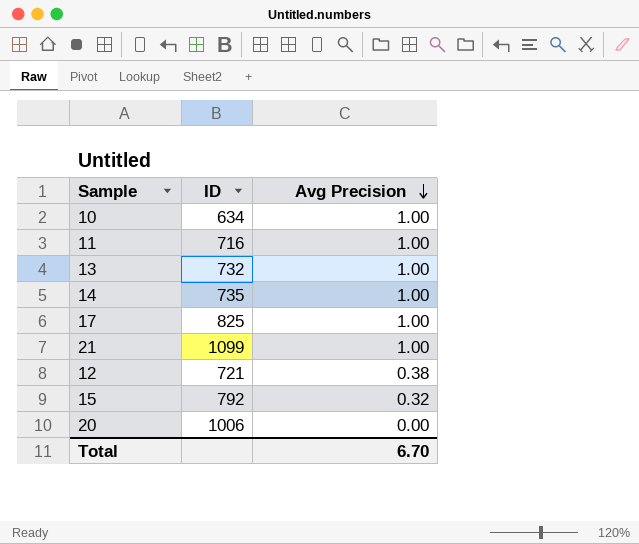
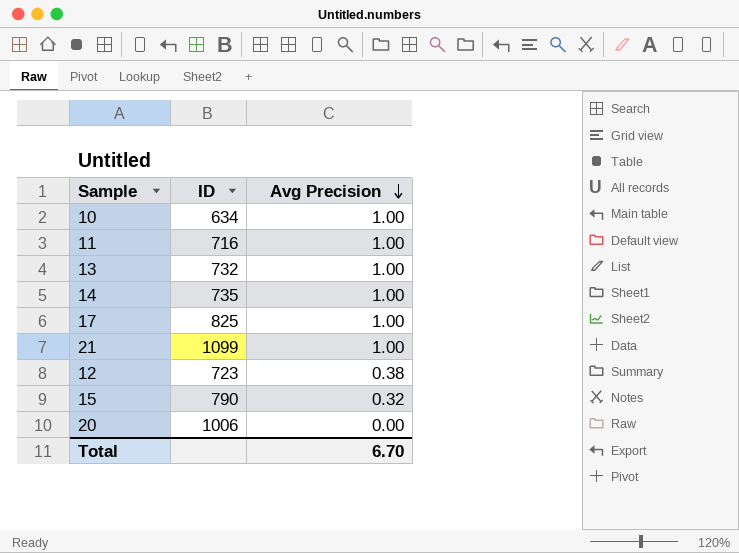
12 | ID: 721 -> 723
15 | ID: 792 -> 790

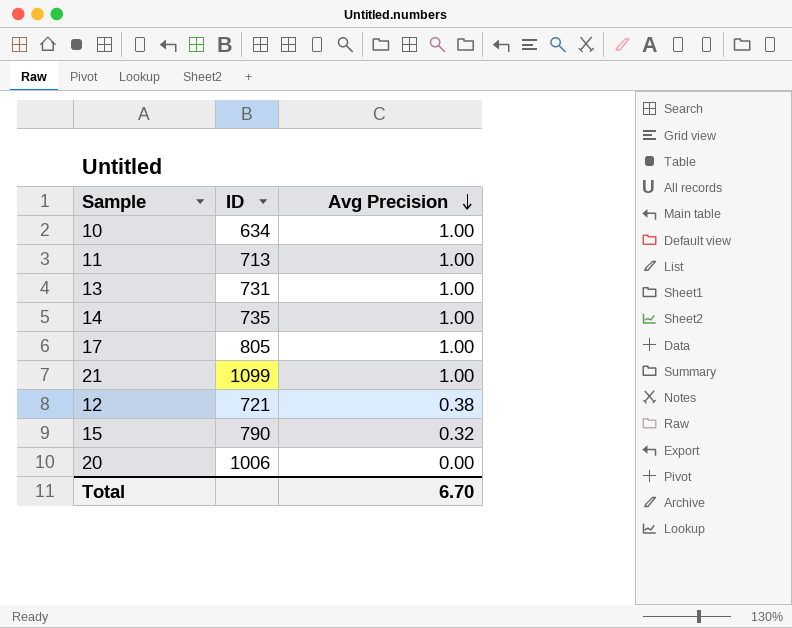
11 | ID: 716 -> 713
13 | ID: 732 -> 731
17 | ID: 825 -> 805
12 | ID: 723 -> 721

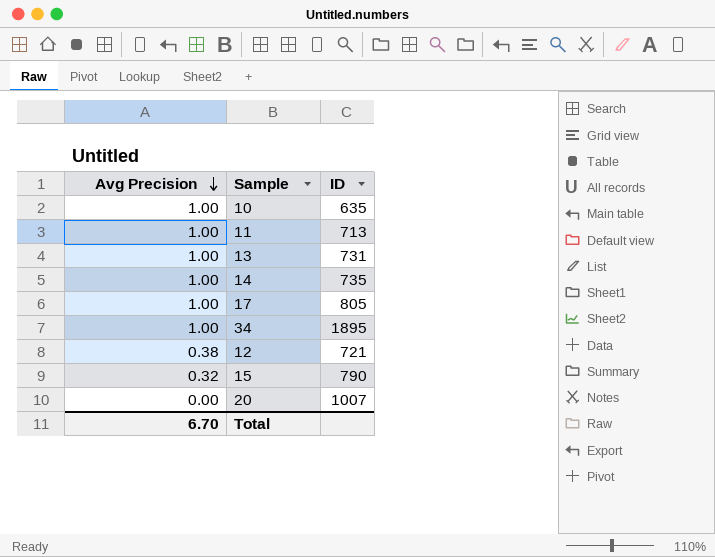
column Avg Precision | position: 3 -> 1
row 21: 1099 | 1.00 -> none
10 | ID: 634 -> 635
row 34: none -> 1.00 | 1895
20 | ID: 1006 -> 1007

